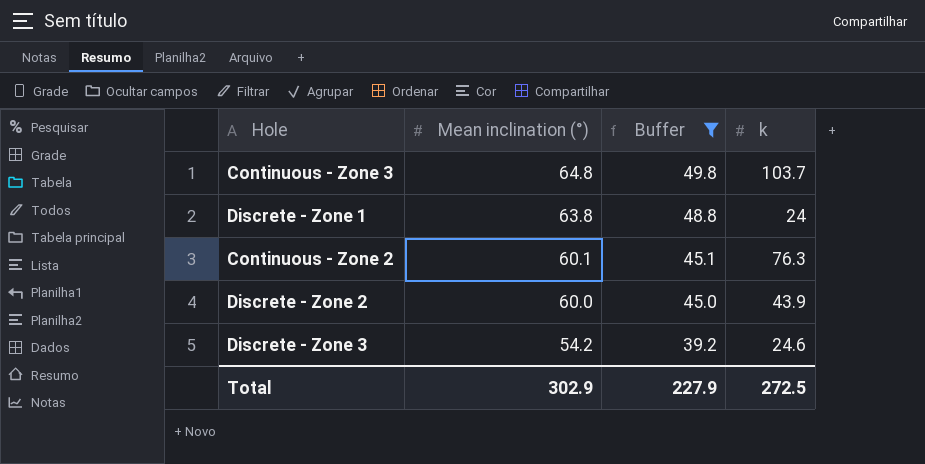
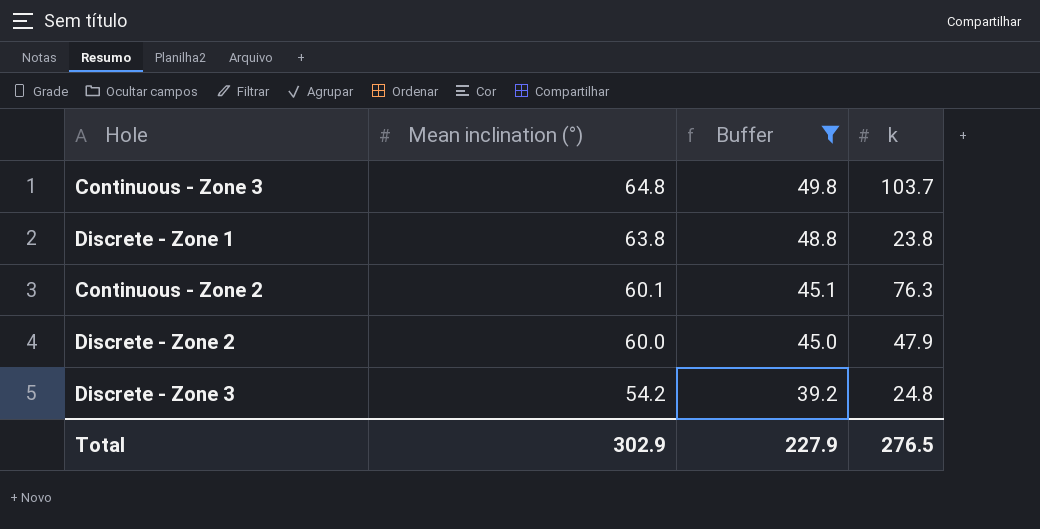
Discrete - Zone 1 | k: 24 -> 23.8
Discrete - Zone 2 | k: 43.9 -> 47.9
Discrete - Zone 3 | k: 24.6 -> 24.8
Total | k: 272.5 -> 276.5

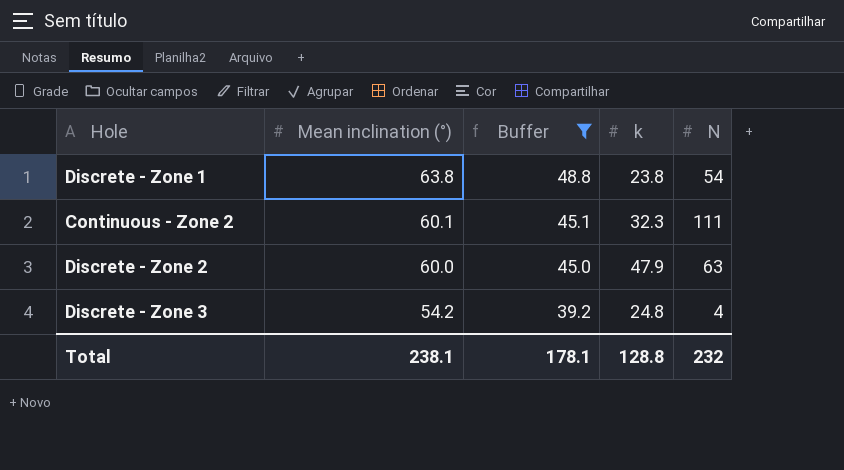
column N | position: none -> 5
row Continuous - Zone 3: 64.8 | 49.8 | 103.7 -> none
Continuous - Zone 2 | k: 76.3 -> 32.3
Total | Mean inclination (°): 302.9 -> 238.1
Total | Buffer: 227.9 -> 178.1
Total | k: 276.5 -> 128.8

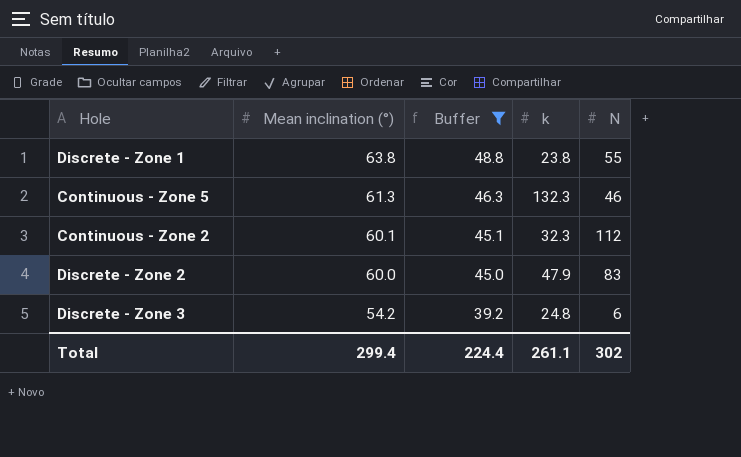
Discrete - Zone 1 | N: 54 -> 55
row Continuous - Zone 5: none -> 61.3 | 46.3 | 132.3 | 46
Continuous - Zone 2 | N: 111 -> 112
Discrete - Zone 2 | N: 63 -> 83
Discrete - Zone 3 | N: 4 -> 6
Total | Mean inclination (°): 238.1 -> 299.4
Total | Buffer: 178.1 -> 224.4
Total | k: 128.8 -> 261.1
Total | N: 232 -> 302

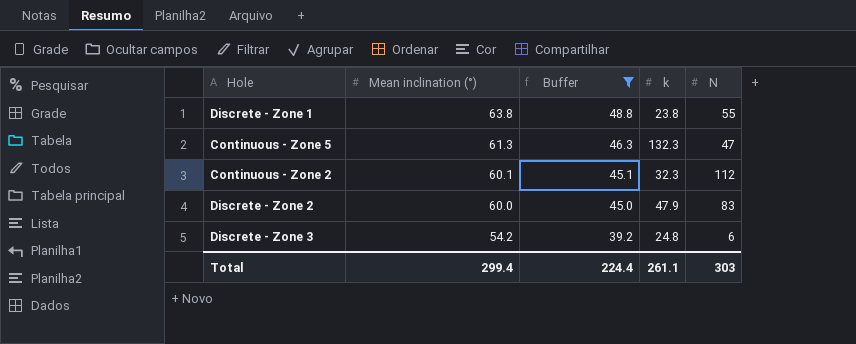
Continuous - Zone 5 | N: 46 -> 47
Total | N: 302 -> 303

